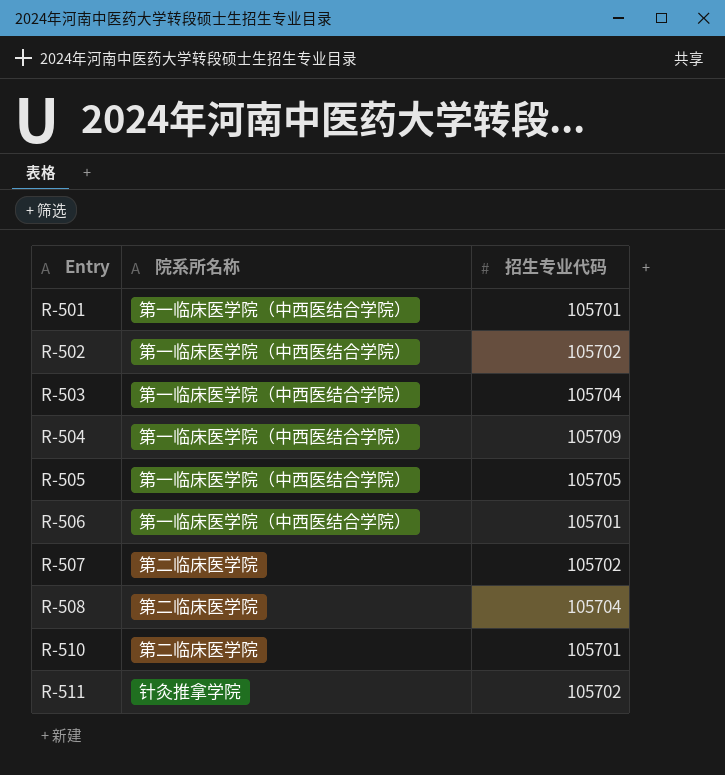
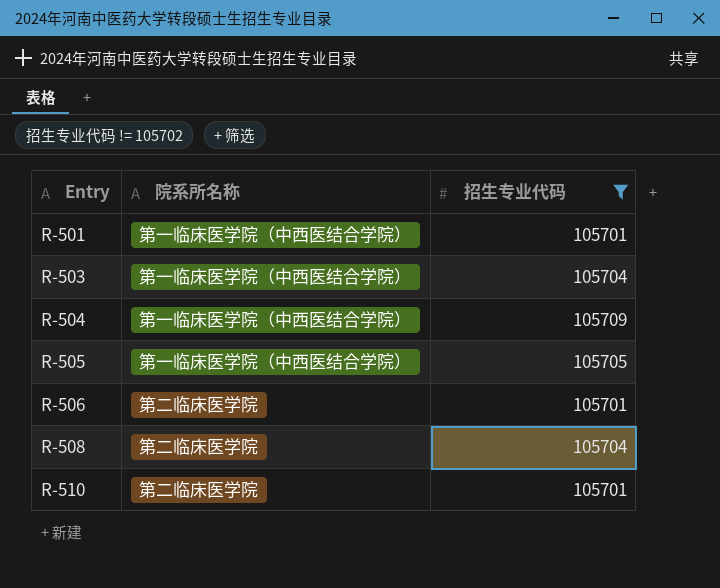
filter: none -> 招生专业代码 != 105702
R-506 | 院系所名称: 第一临床医学院（中西医结合学院） -> 第二临床医学院

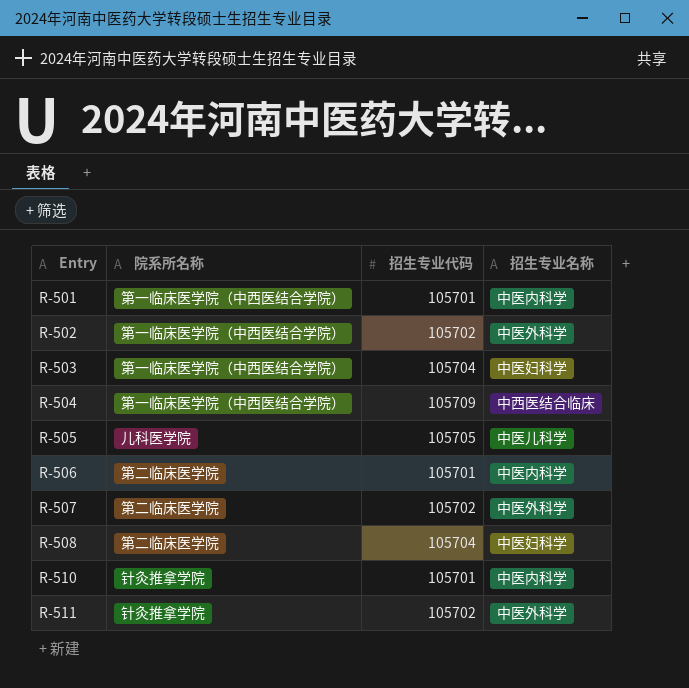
filter: 招生专业代码 != 105702 -> none
column 招生专业名称 | position: none -> 4
R-505 | 院系所名称: 第一临床医学院（中西医结合学院） -> 儿科医学院
R-510 | 院系所名称: 第二临床医学院 -> 针灸推拿学院

